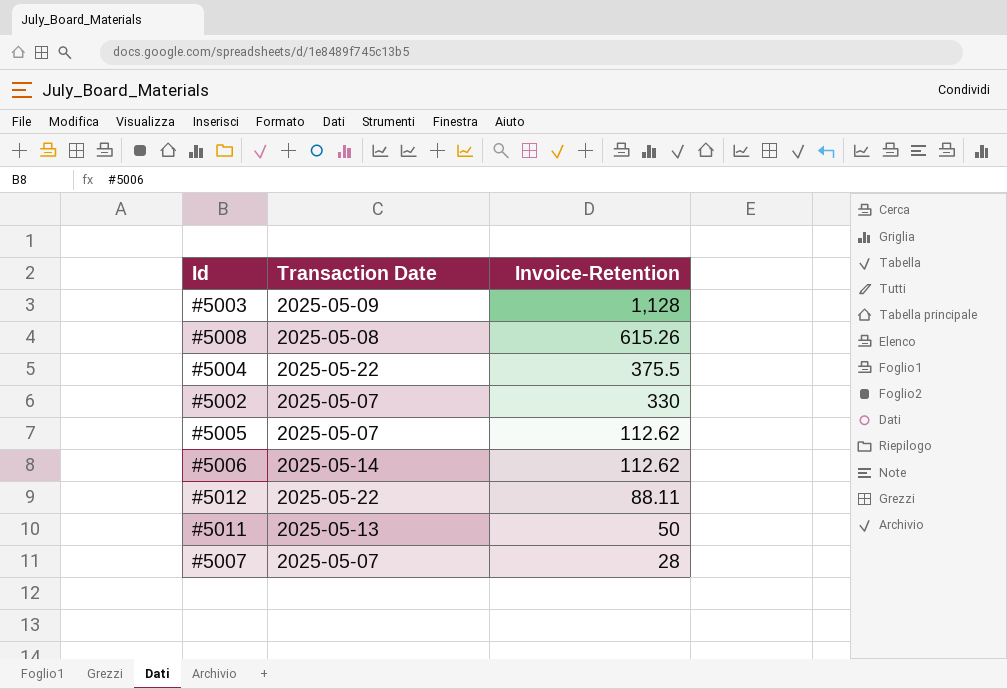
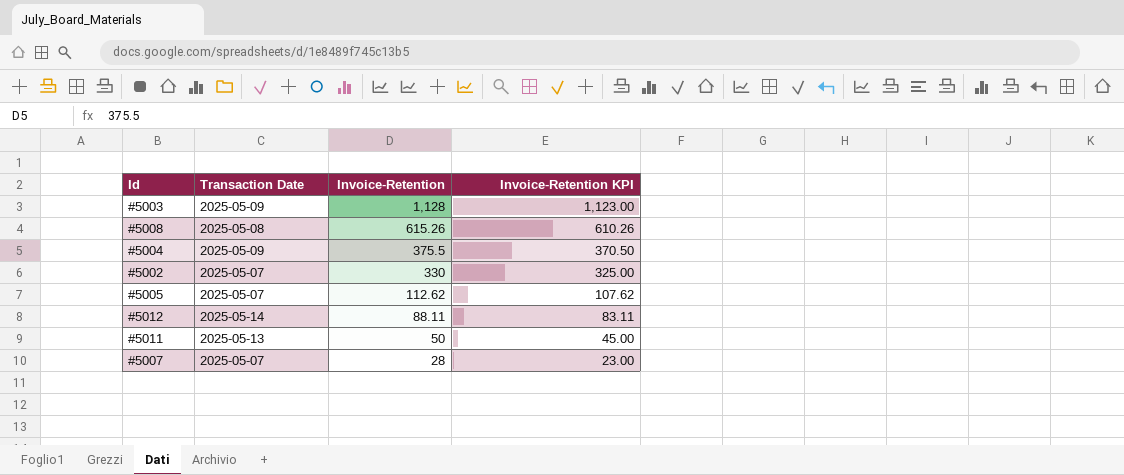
column Invoice-Retention KPI | formula: none -> [Invoice-Retention] - 5
row #5006: 2025-05-14 | 112.62 -> none
#5004 | Transaction Date: 2025-05-22 -> 2025-05-09
#5012 | Transaction Date: 2025-05-22 -> 2025-05-14

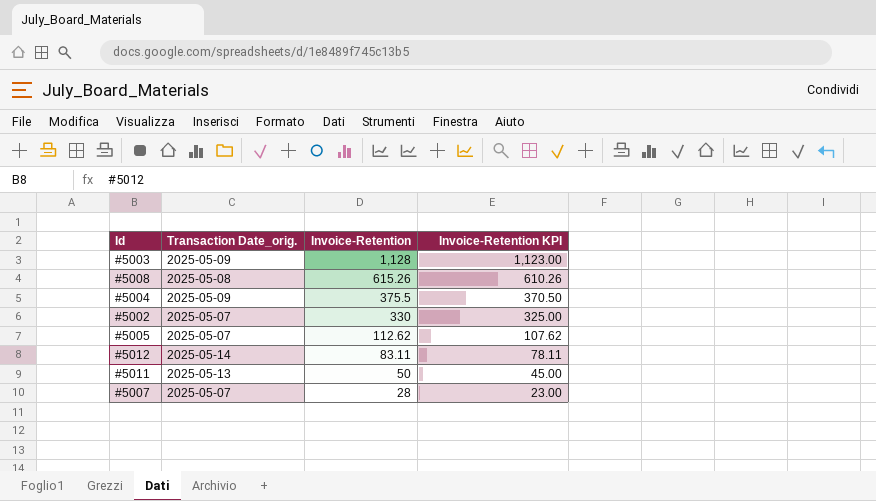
column name: Transaction Date -> Transaction Date_orig.
#5012 | Invoice-Retention: 88.11 -> 83.11
#5012 | Invoice-Retention KPI: 83.11 -> 78.11

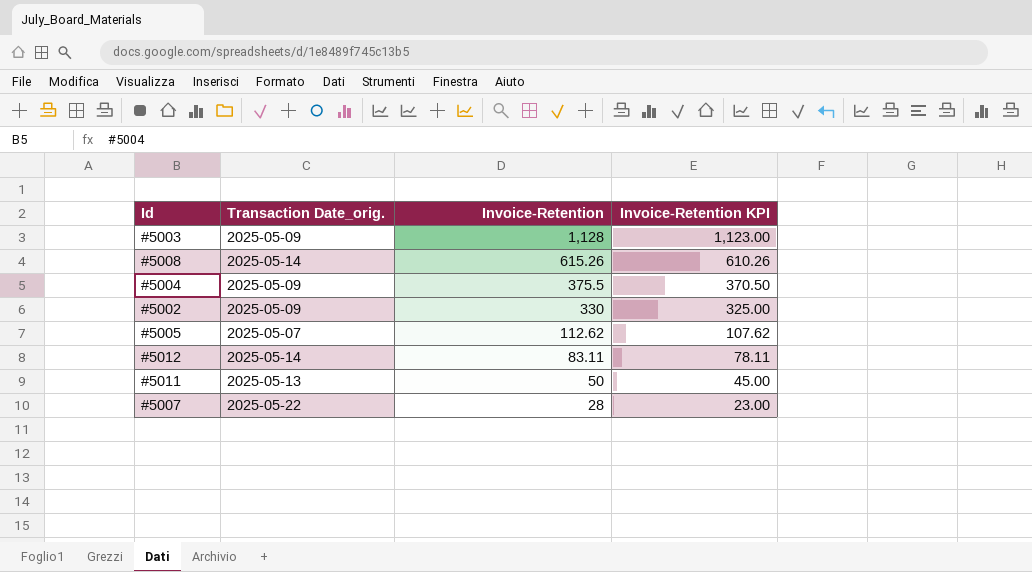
#5008 | Transaction Date_orig.: 2025-05-08 -> 2025-05-14
#5002 | Transaction Date_orig.: 2025-05-07 -> 2025-05-09
#5007 | Transaction Date_orig.: 2025-05-07 -> 2025-05-22

